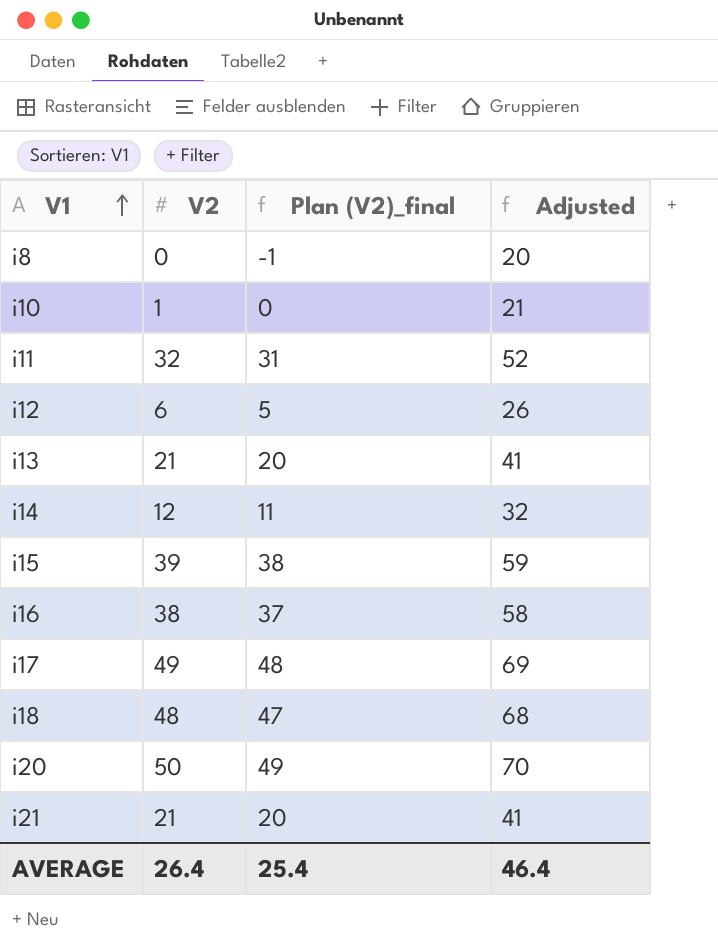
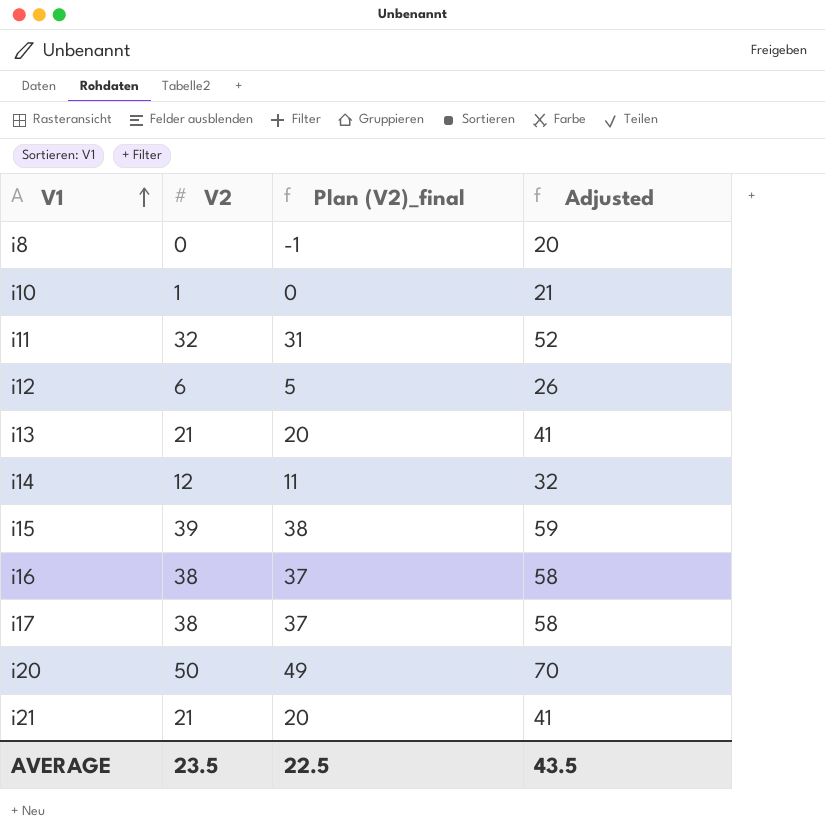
row i18: 48 | 47 | 68 -> none
i17 | V2: 49 -> 38
i17 | Plan (V2)_final: 48 -> 37
i17 | Adjusted: 69 -> 58
AVERAGE | V2: 26.4 -> 23.5
AVERAGE | Plan (V2)_final: 25.4 -> 22.5
AVERAGE | Adjusted: 46.4 -> 43.5

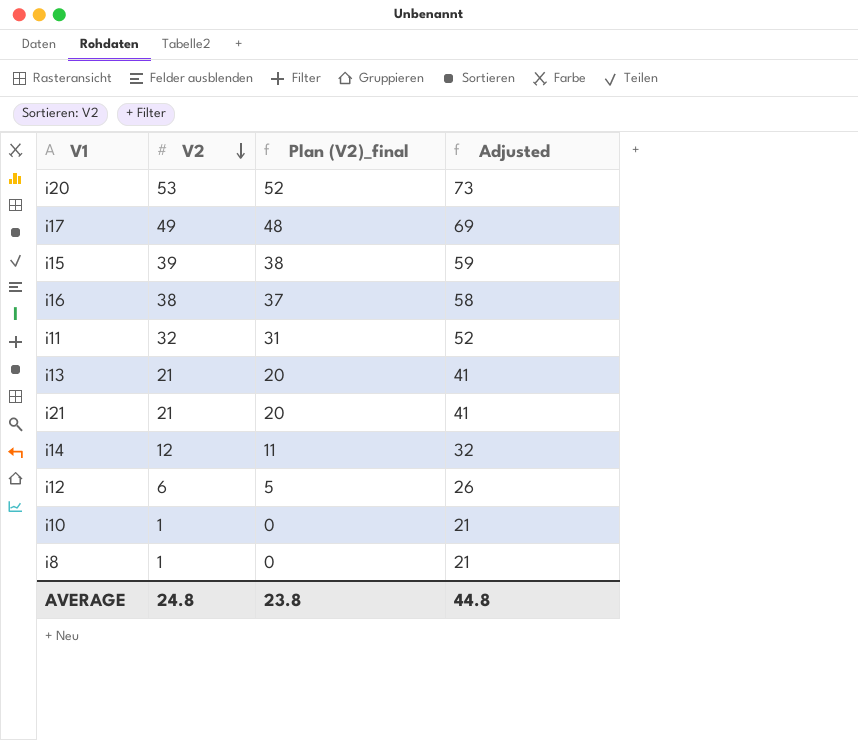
row order: V1 ascending -> V2 descending
i20 | V2: 50 -> 53
i20 | Plan (V2)_final: 49 -> 52
i20 | Adjusted: 70 -> 73
i17 | V2: 38 -> 49
i17 | Plan (V2)_final: 37 -> 48
i17 | Adjusted: 58 -> 69
i8 | V2: 0 -> 1
i8 | Plan (V2)_final: -1 -> 0
i8 | Adjusted: 20 -> 21
AVERAGE | V2: 23.5 -> 24.8
AVERAGE | Plan (V2)_final: 22.5 -> 23.8
AVERAGE | Adjusted: 43.5 -> 44.8

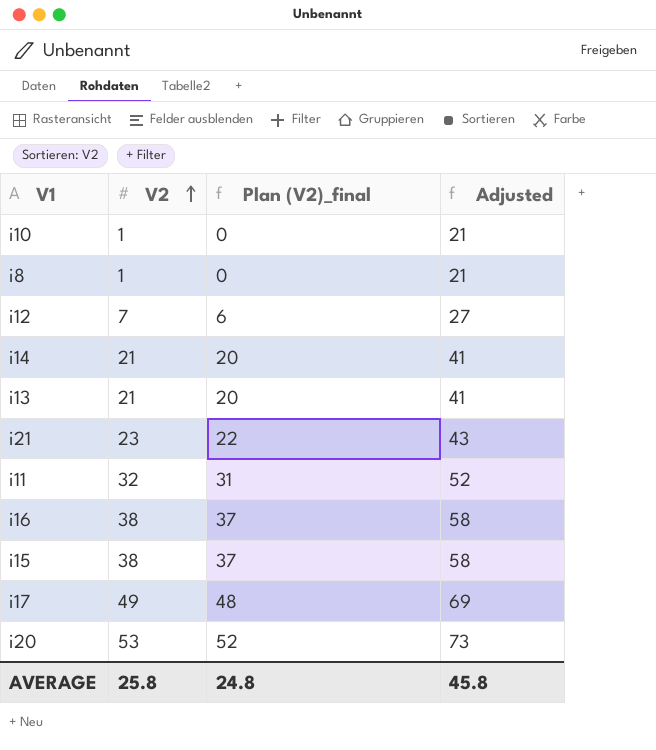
row order: V2 descending -> V2 ascending
i12 | V2: 6 -> 7
i12 | Plan (V2)_final: 5 -> 6
i12 | Adjusted: 26 -> 27
i14 | V2: 12 -> 21
i14 | Plan (V2)_final: 11 -> 20
i14 | Adjusted: 32 -> 41
i21 | V2: 21 -> 23
i21 | Plan (V2)_final: 20 -> 22
i21 | Adjusted: 41 -> 43
i15 | V2: 39 -> 38
i15 | Plan (V2)_final: 38 -> 37
i15 | Adjusted: 59 -> 58
AVERAGE | V2: 24.8 -> 25.8
AVERAGE | Plan (V2)_final: 23.8 -> 24.8
AVERAGE | Adjusted: 44.8 -> 45.8

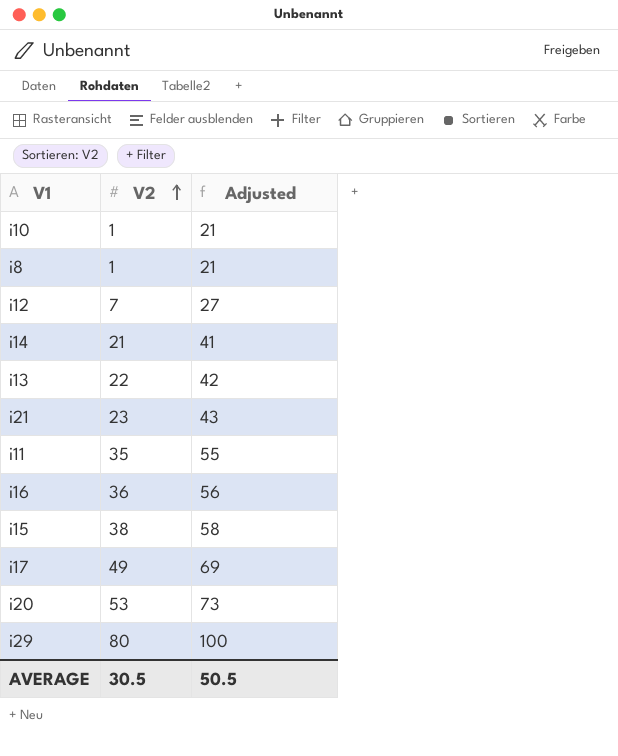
column Plan (V2)_final | formula: [V2] - 1 -> none
i13 | V2: 21 -> 22
i13 | Adjusted: 41 -> 42
i11 | V2: 32 -> 35
i11 | Adjusted: 52 -> 55
i16 | V2: 38 -> 36
i16 | Adjusted: 58 -> 56
row i29: none -> 80 | 100
AVERAGE | V2: 25.8 -> 30.5
AVERAGE | Adjusted: 45.8 -> 50.5

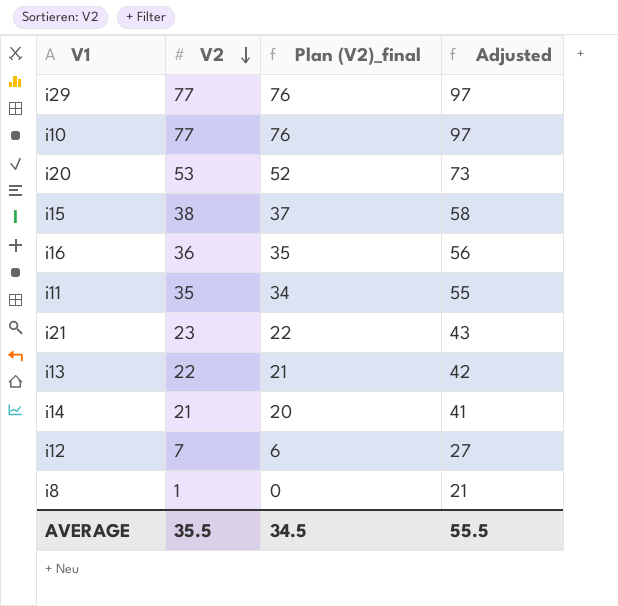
row order: V2 ascending -> V2 descending
column Plan (V2)_final | formula: none -> [V2] - 1
row i17: 49 | 69 -> none
i29 | V2: 80 -> 77
i29 | Adjusted: 100 -> 97
i10 | V2: 1 -> 77
i10 | Adjusted: 21 -> 97
AVERAGE | V2: 30.5 -> 35.5
AVERAGE | Adjusted: 50.5 -> 55.5

